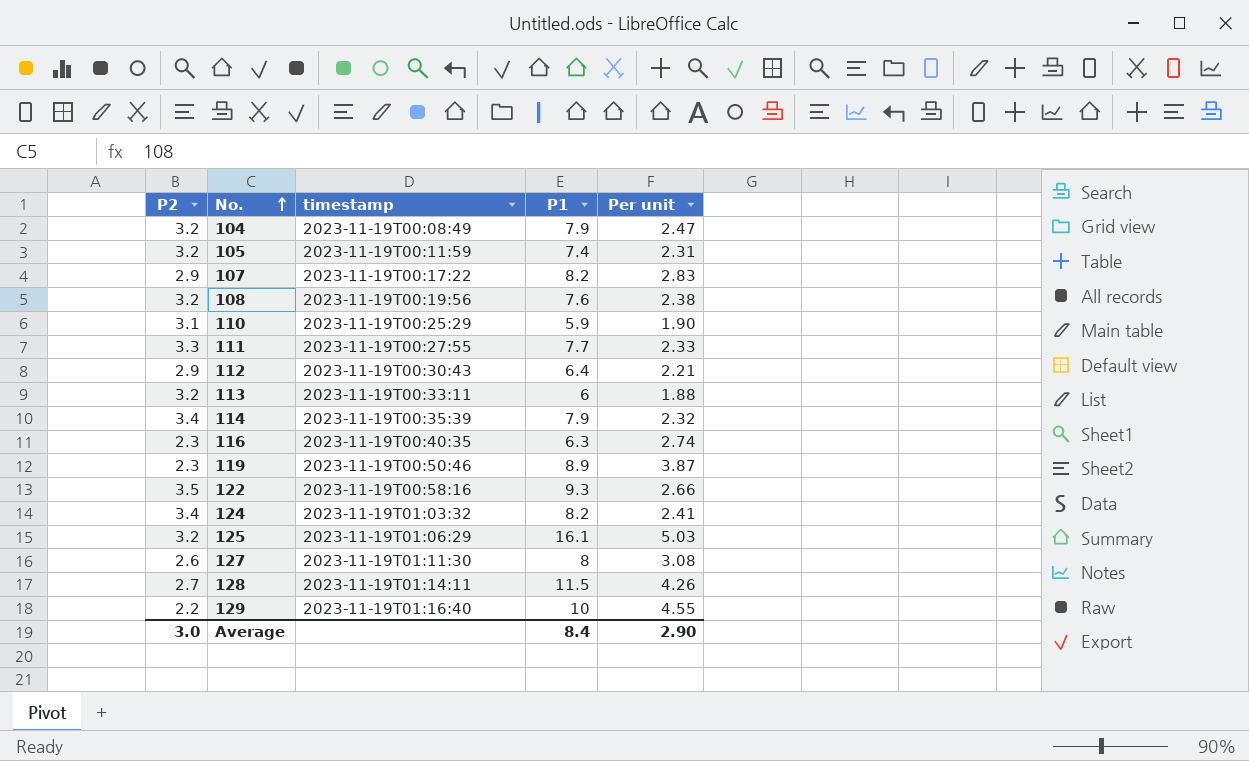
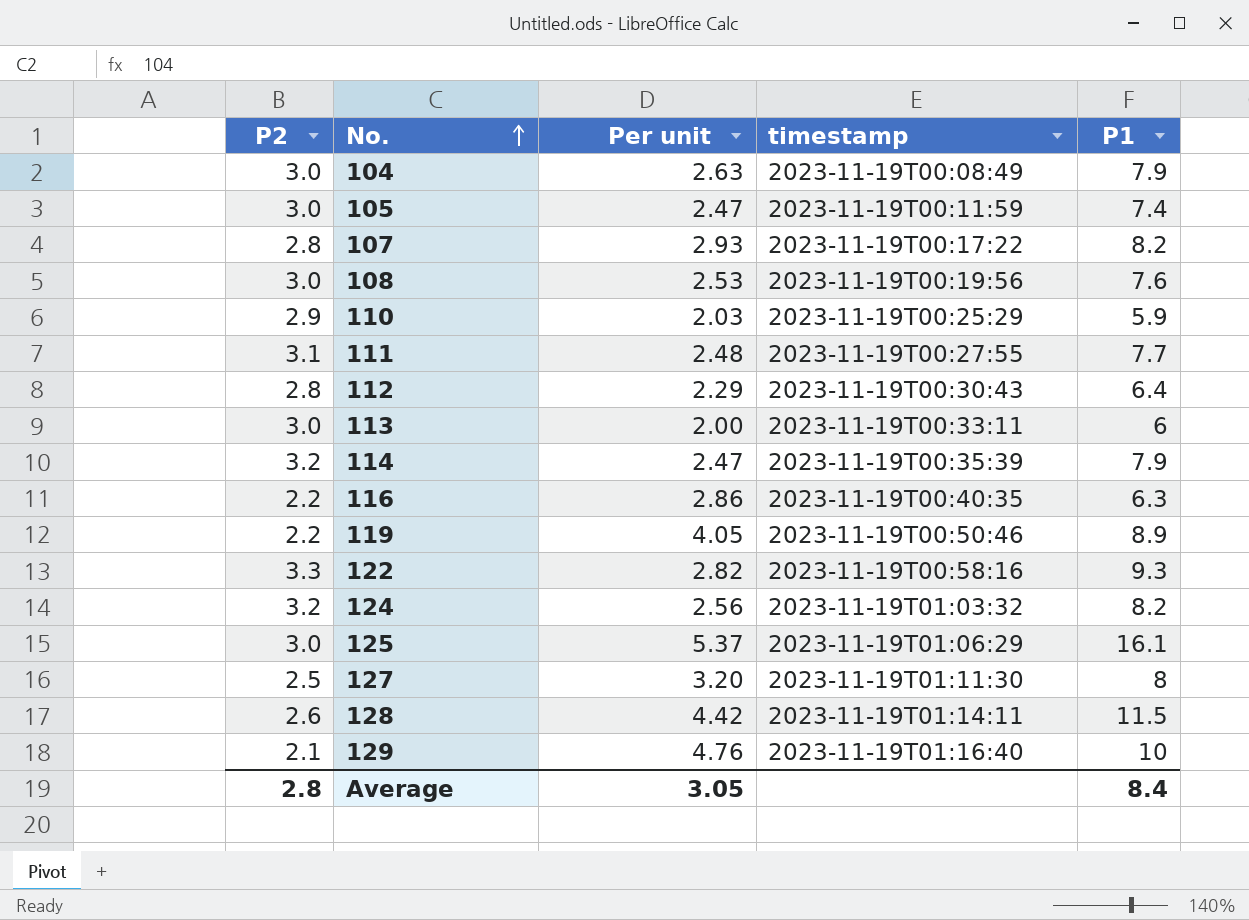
column Per unit | position: 5 -> 3
104 | P2: 3.2 -> 3.0
104 | Per unit: 2.47 -> 2.63
105 | P2: 3.2 -> 3.0
105 | Per unit: 2.31 -> 2.47
107 | P2: 2.9 -> 2.8
107 | Per unit: 2.83 -> 2.93
108 | P2: 3.2 -> 3.0
108 | Per unit: 2.38 -> 2.53
110 | P2: 3.1 -> 2.9
110 | Per unit: 1.90 -> 2.03
111 | P2: 3.3 -> 3.1
111 | Per unit: 2.33 -> 2.48
112 | P2: 2.9 -> 2.8
112 | Per unit: 2.21 -> 2.29
113 | P2: 3.2 -> 3.0
113 | Per unit: 1.88 -> 2.00
114 | P2: 3.4 -> 3.2
114 | Per unit: 2.32 -> 2.47
116 | P2: 2.3 -> 2.2
116 | Per unit: 2.74 -> 2.86
119 | P2: 2.3 -> 2.2
119 | Per unit: 3.87 -> 4.05
122 | P2: 3.5 -> 3.3
122 | Per unit: 2.66 -> 2.82
124 | P2: 3.4 -> 3.2
124 | Per unit: 2.41 -> 2.56
125 | P2: 3.2 -> 3.0
125 | Per unit: 5.03 -> 5.37
127 | P2: 2.6 -> 2.5
127 | Per unit: 3.08 -> 3.20
128 | P2: 2.7 -> 2.6
128 | Per unit: 4.26 -> 4.42
129 | P2: 2.2 -> 2.1
129 | Per unit: 4.55 -> 4.76
Average | P2: 3.0 -> 2.8
Average | Per unit: 2.90 -> 3.05

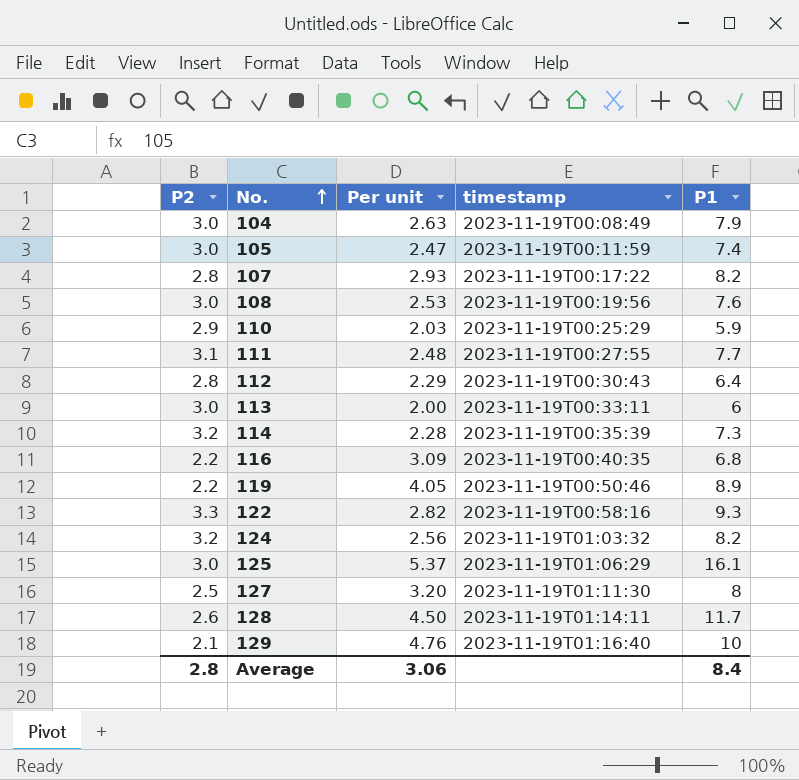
114 | Per unit: 2.47 -> 2.28
114 | P1: 7.9 -> 7.3
116 | Per unit: 2.86 -> 3.09
116 | P1: 6.3 -> 6.8
128 | Per unit: 4.42 -> 4.50
128 | P1: 11.5 -> 11.7
Average | Per unit: 3.05 -> 3.06

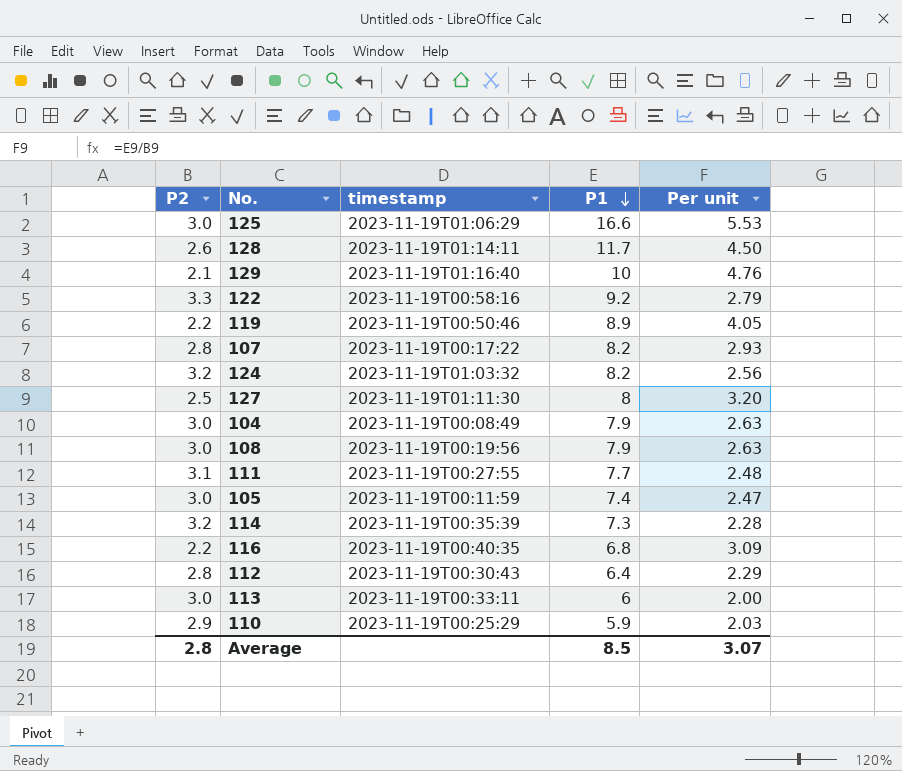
row order: No. ascending -> P1 descending
column Per unit | position: 3 -> 5
125 | P1: 16.1 -> 16.6
125 | Per unit: 5.37 -> 5.53
122 | P1: 9.3 -> 9.2
122 | Per unit: 2.82 -> 2.79
108 | P1: 7.6 -> 7.9
108 | Per unit: 2.53 -> 2.63
Average | P1: 8.4 -> 8.5
Average | Per unit: 3.06 -> 3.07

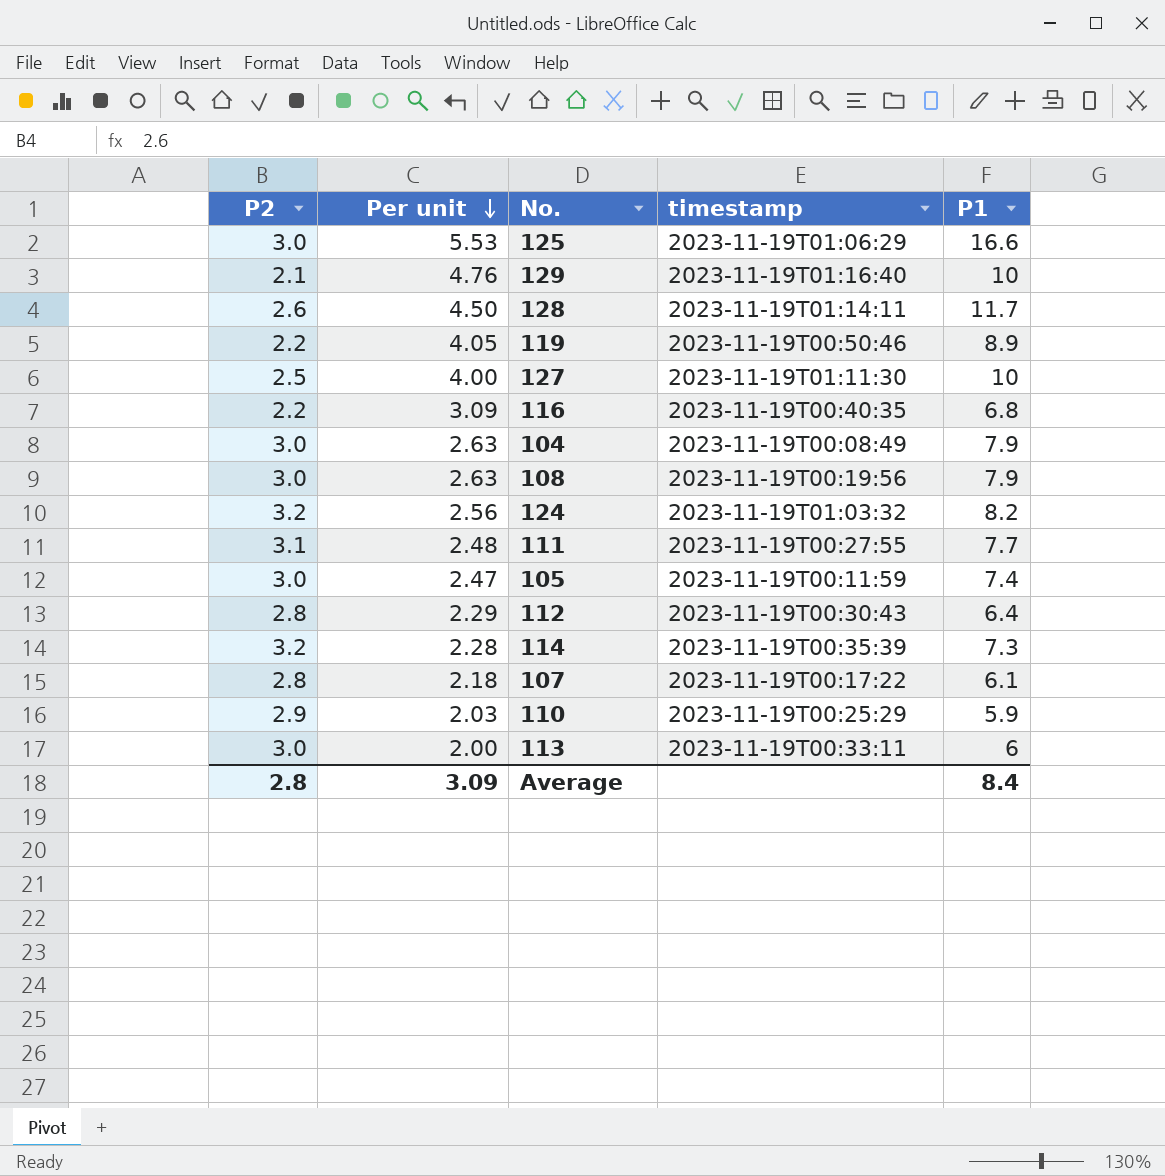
row order: P1 descending -> Per unit descending
column Per unit | position: 5 -> 2
row 122: 3.3 | 2023-11-19T00:58:16 | 9.2 | 2.79 -> none
127 | Per unit: 3.20 -> 4.00
127 | P1: 8 -> 10
107 | Per unit: 2.93 -> 2.18
107 | P1: 8.2 -> 6.1
Average | Per unit: 3.07 -> 3.09
Average | P1: 8.5 -> 8.4

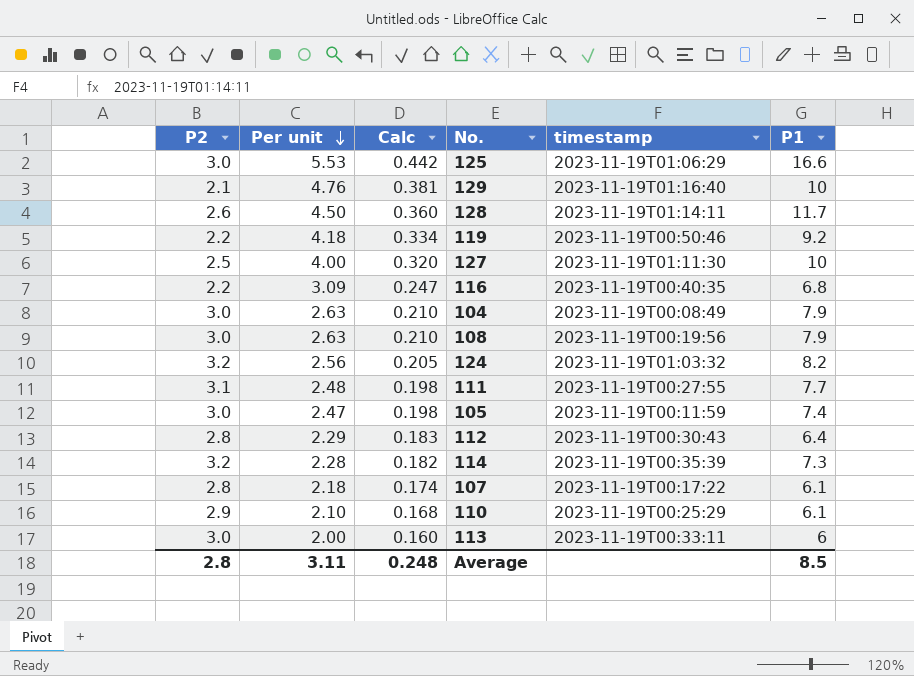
column Calc | formula: none -> [Per unit] * 0.08
119 | Per unit: 4.05 -> 4.18
119 | P1: 8.9 -> 9.2
110 | Per unit: 2.03 -> 2.10
110 | P1: 5.9 -> 6.1
Average | Per unit: 3.09 -> 3.11
Average | P1: 8.4 -> 8.5

